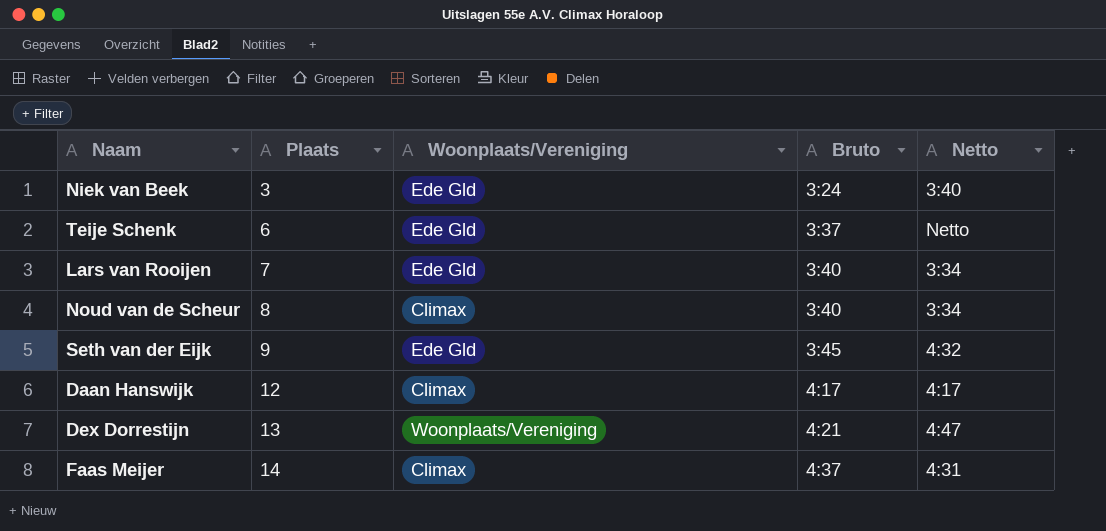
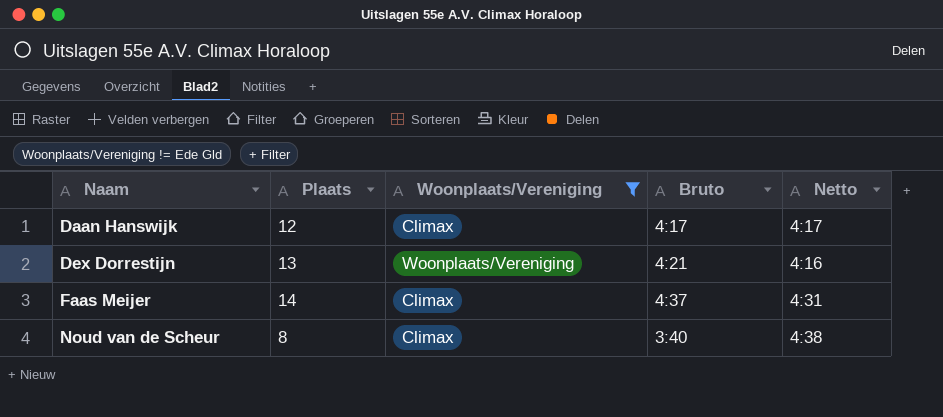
filter: none -> Woonplaats/Vereniging != Ede Gld
row order: Plaats ascending -> Naam ascending
Dex Dorrestijn | Netto: 4:47 -> 4:16
Noud van de Scheur | Netto: 3:34 -> 4:38

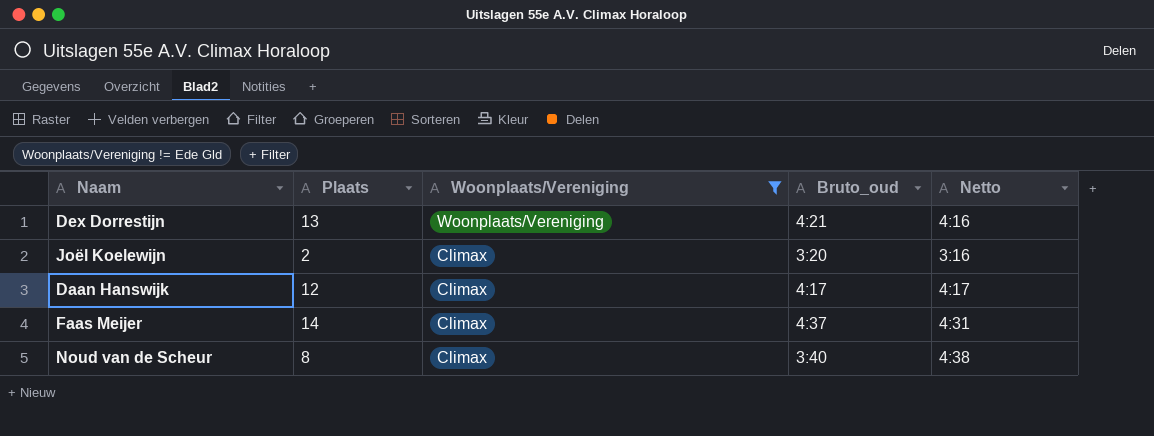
row order: Naam ascending -> Woonplaats/Vereniging descending
column name: Bruto -> Bruto_oud
row Joël Koelewijn: none -> 2 | Climax | 3:20 | 3:16

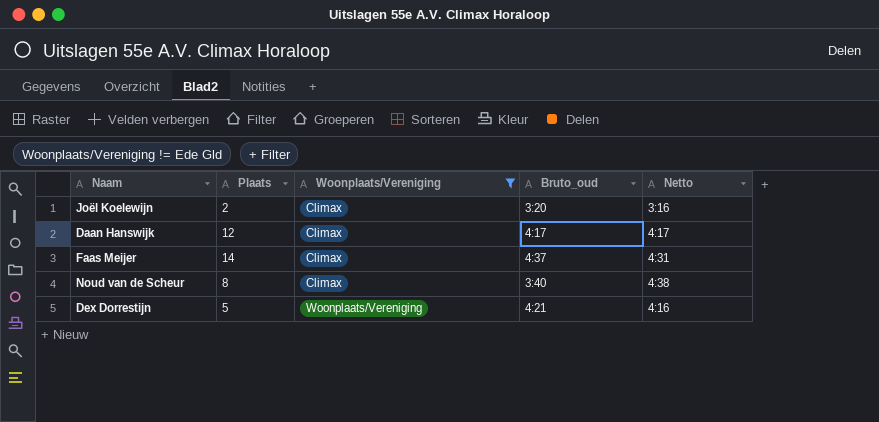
row order: Woonplaats/Vereniging descending -> Woonplaats/Vereniging ascending
Dex Dorrestijn | Plaats: 13 -> 5

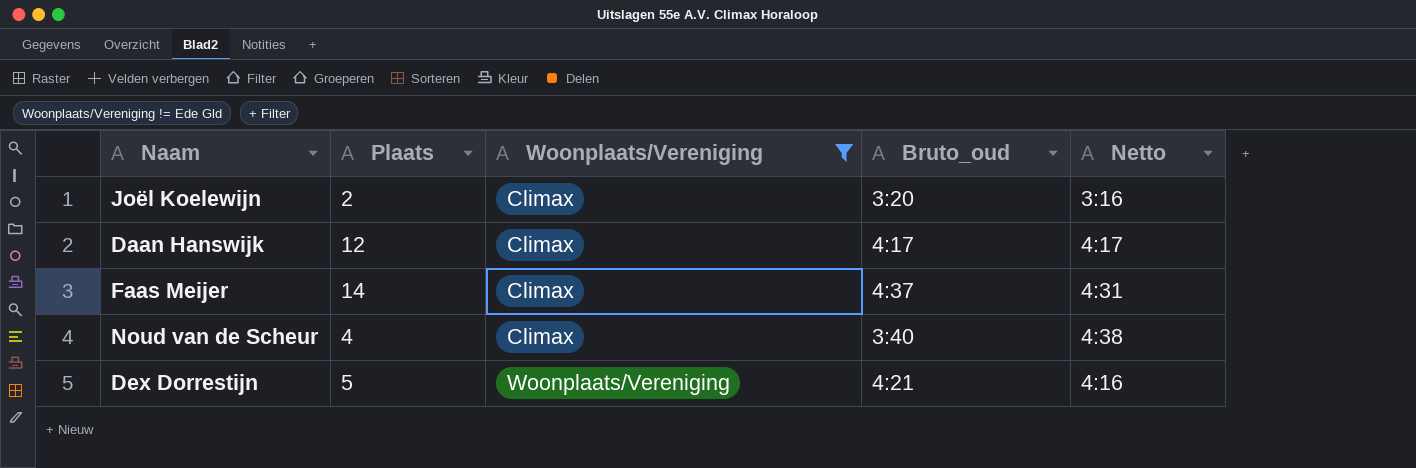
Noud van de Scheur | Plaats: 8 -> 4

